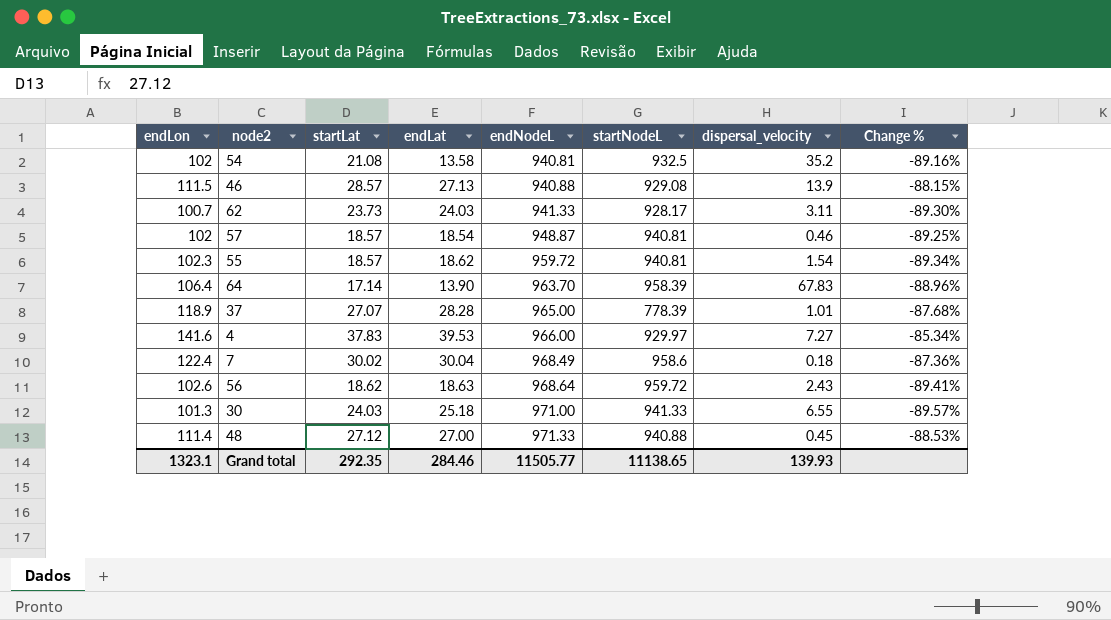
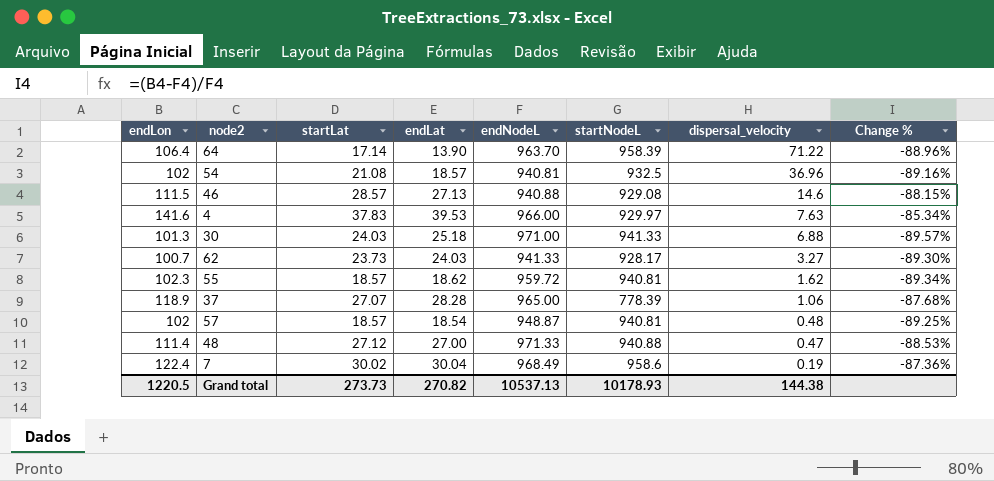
row order: endNodeL ascending -> dispersal_velocity descending
row 56: 102.6 | 18.62 | 18.63 | 968.64 | 959.72 | 2.43 | -89.41% -> none
64 | dispersal_velocity: 67.83 -> 71.22
54 | endLat: 13.58 -> 18.57
54 | dispersal_velocity: 35.2 -> 36.96
46 | dispersal_velocity: 13.9 -> 14.6
4 | dispersal_velocity: 7.27 -> 7.63
30 | dispersal_velocity: 6.55 -> 6.88
62 | dispersal_velocity: 3.11 -> 3.27
55 | dispersal_velocity: 1.54 -> 1.62
37 | dispersal_velocity: 1.01 -> 1.06
57 | dispersal_velocity: 0.46 -> 0.48
48 | dispersal_velocity: 0.45 -> 0.47
7 | dispersal_velocity: 0.18 -> 0.19
Grand total | endLon: 1323.1 -> 1220.5
Grand total | startLat: 292.35 -> 273.73
Grand total | endLat: 284.46 -> 270.82
Grand total | endNodeL: 11505.77 -> 10537.13
Grand total | startNodeL: 11138.65 -> 10178.93
Grand total | dispersal_velocity: 139.93 -> 144.38

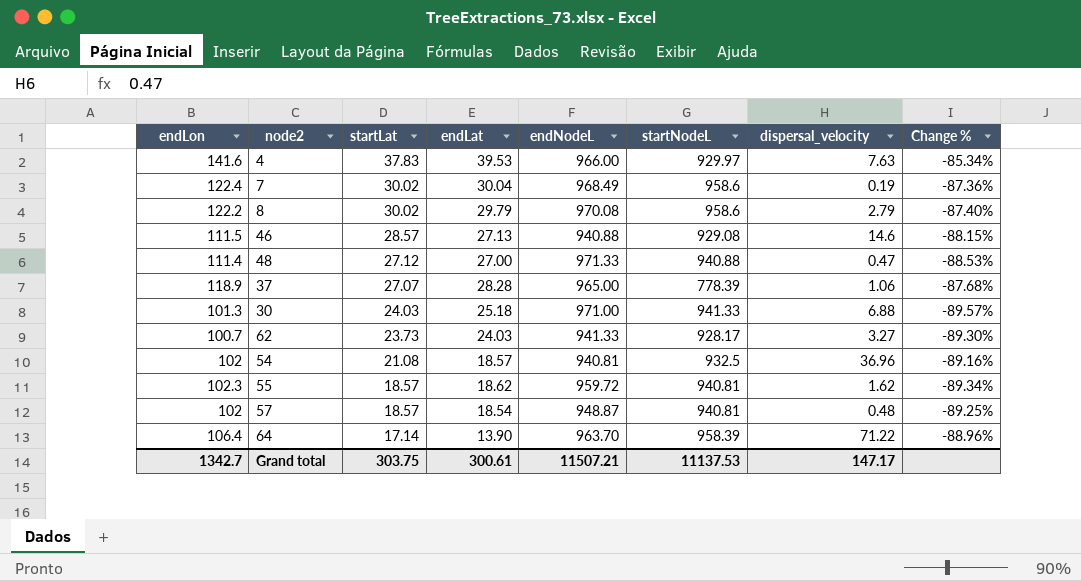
row order: dispersal_velocity descending -> startLat descending
row 8: none -> 122.2 | 30.02 | 29.79 | 970.08 | 958.6 | 2.79 | -87.40%
Grand total | endLon: 1220.5 -> 1342.7
Grand total | startLat: 273.73 -> 303.75
Grand total | endLat: 270.82 -> 300.61
Grand total | endNodeL: 10537.13 -> 11507.21
Grand total | startNodeL: 10178.93 -> 11137.53
Grand total | dispersal_velocity: 144.38 -> 147.17

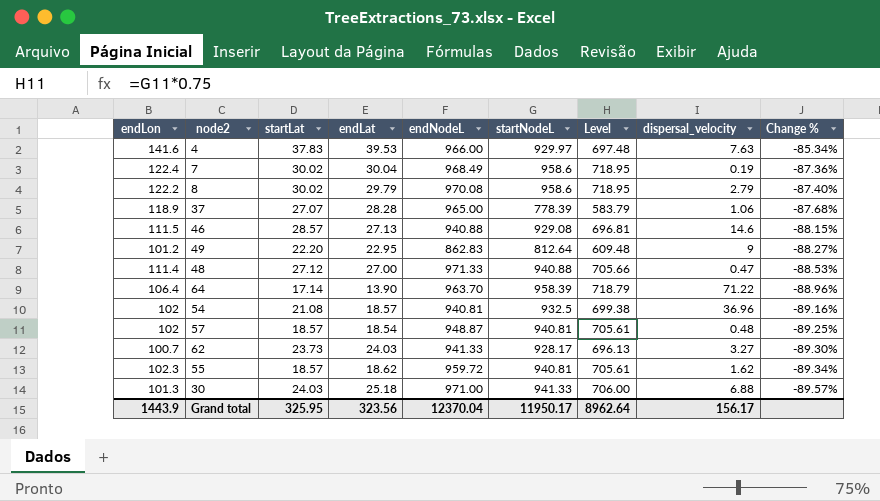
row order: startLat descending -> Change % descending
column Level | formula: none -> [startNodeL] * 0.75
row 49: none -> 101.2 | 22.20 | 22.95 | 862.83 | 812.64 | 609.48 | 9 | -88.27%
Grand total | endLon: 1342.7 -> 1443.9
Grand total | startLat: 303.75 -> 325.95
Grand total | endLat: 300.61 -> 323.56
Grand total | endNodeL: 11507.21 -> 12370.04
Grand total | startNodeL: 11137.53 -> 11950.17
Grand total | dispersal_velocity: 147.17 -> 156.17

